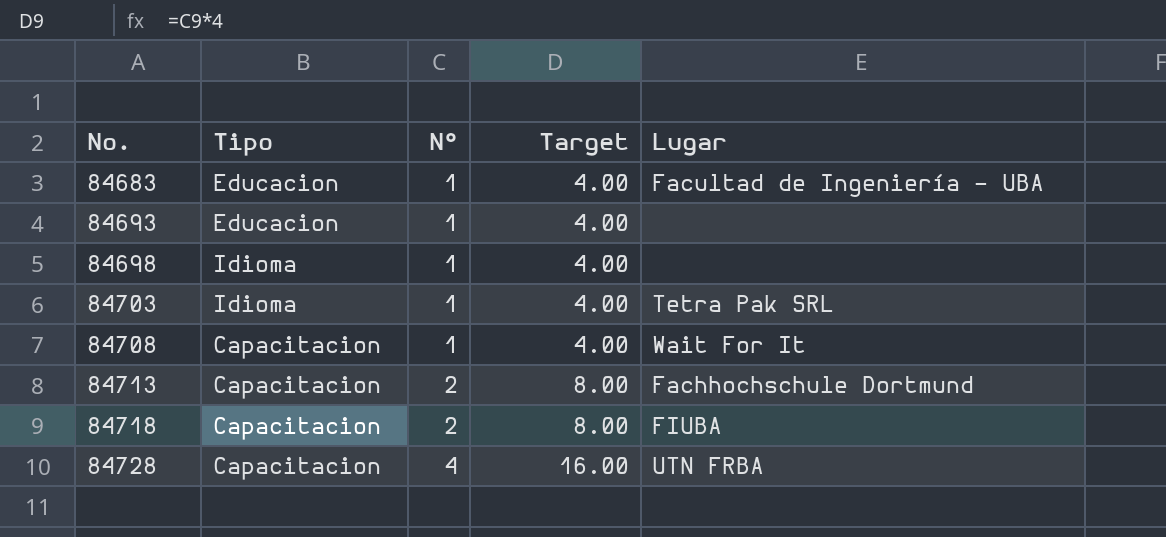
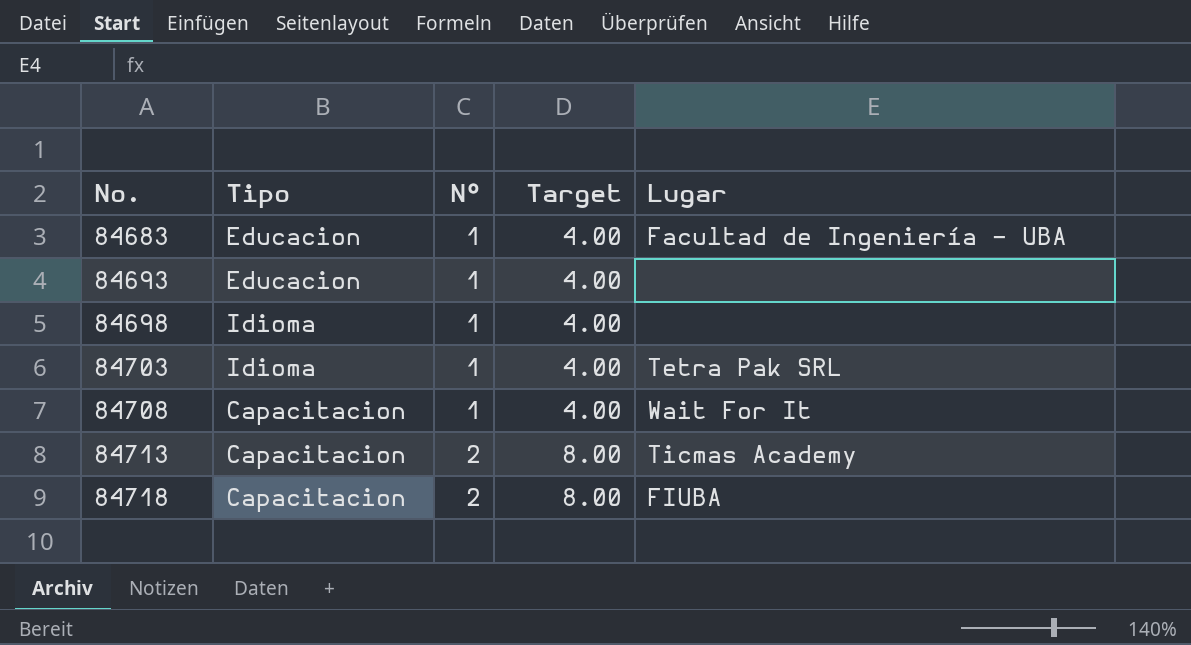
row 84728: Capacitacion | 4 | 16.00 | UTN FRBA -> none
84713 | Lugar: Fachhochschule Dortmund -> Ticmas Academy

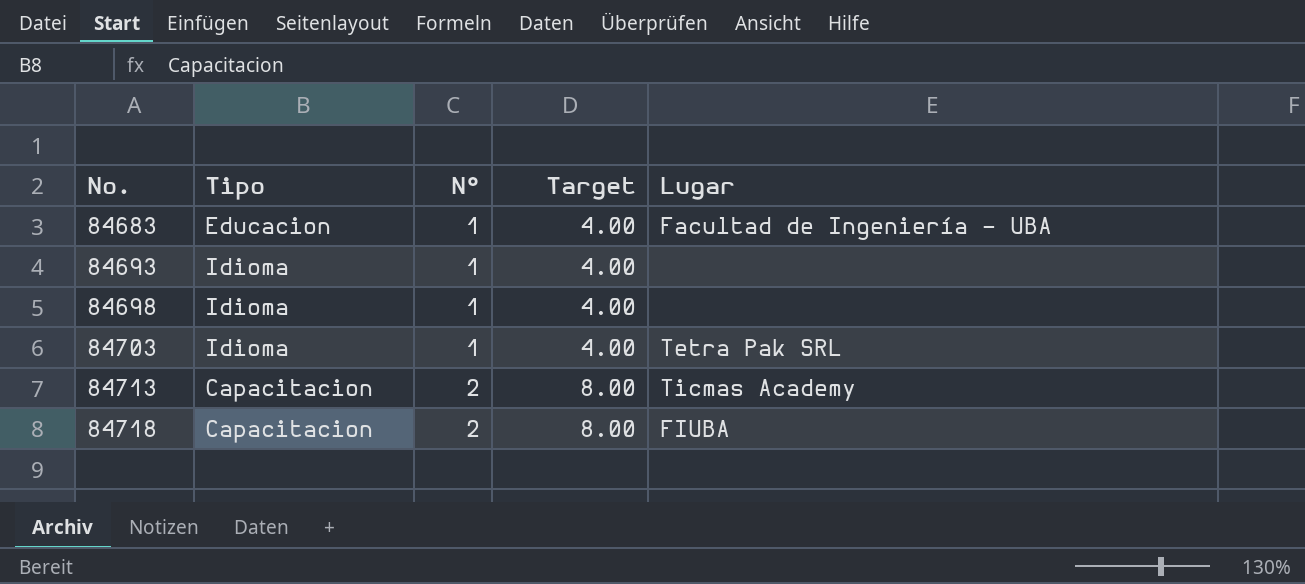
row 84708: Capacitacion | 1 | 4.00 | Wait For It -> none
84693 | Tipo: Educacion -> Idioma

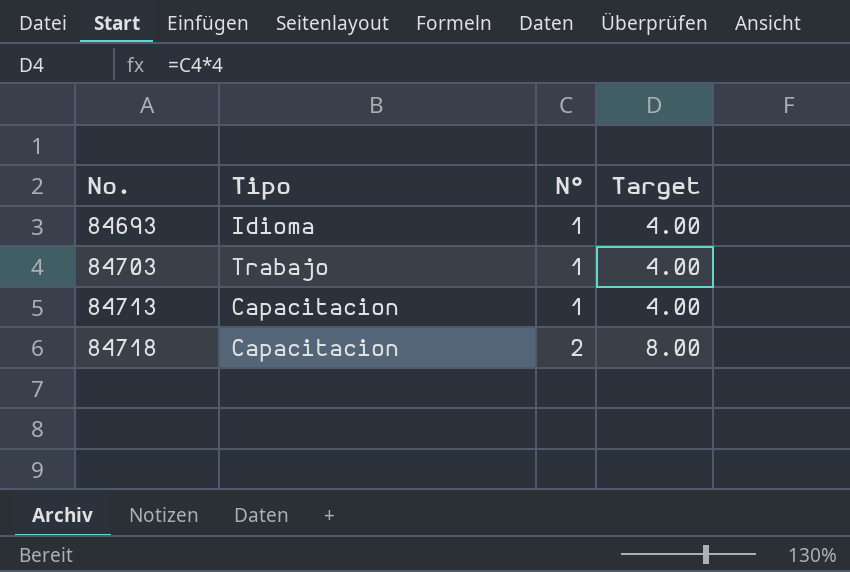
column Lugar | position: 5 -> none
row 84683: Educacion | 1 | 4.00 | Facultad de Ingeniería - UBA -> none
row 84698: Idioma | 1 | 4.00 | none -> none
84703 | Tipo: Idioma -> Trabajo
84713 | N°: 2 -> 1
84713 | Target: 8.00 -> 4.00

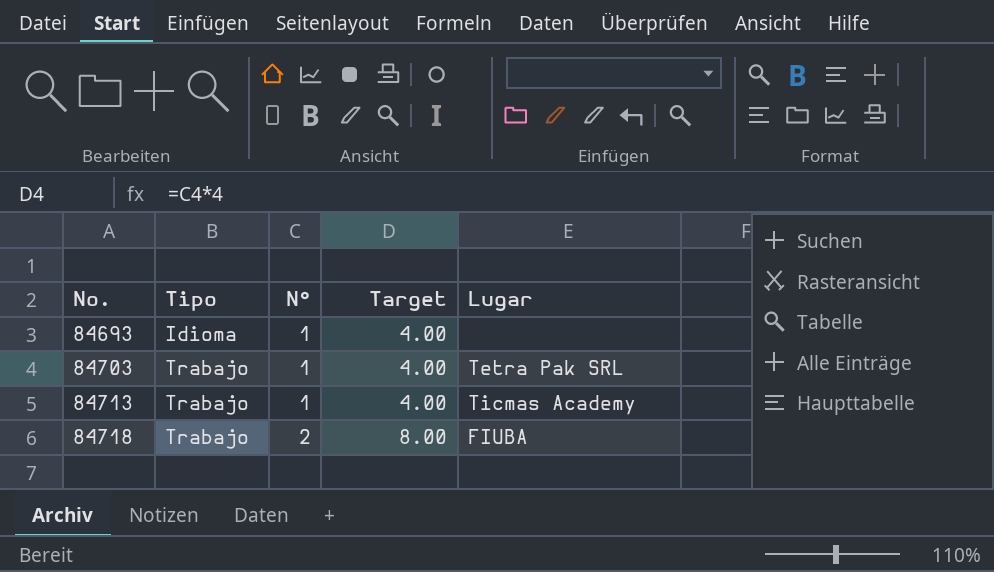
column Lugar | position: none -> 5
84713 | Tipo: Capacitacion -> Trabajo
84718 | Tipo: Capacitacion -> Trabajo

